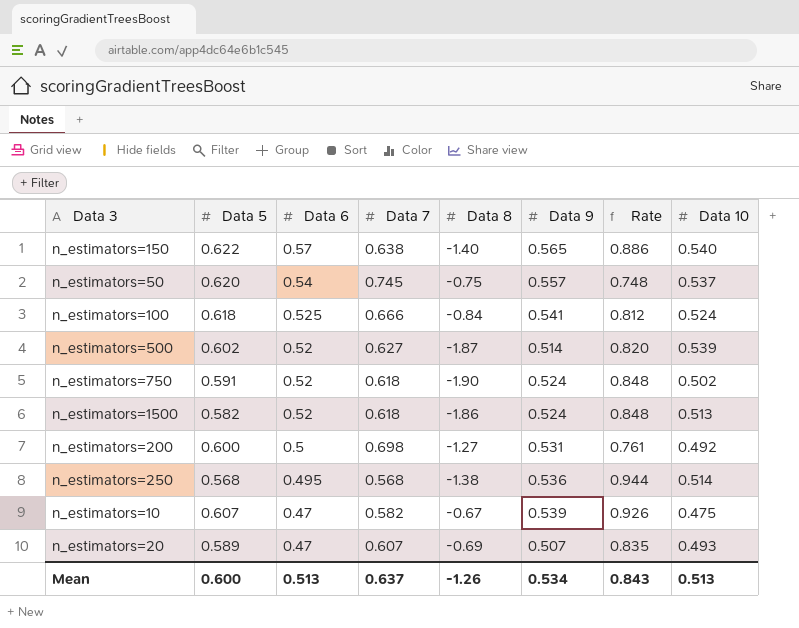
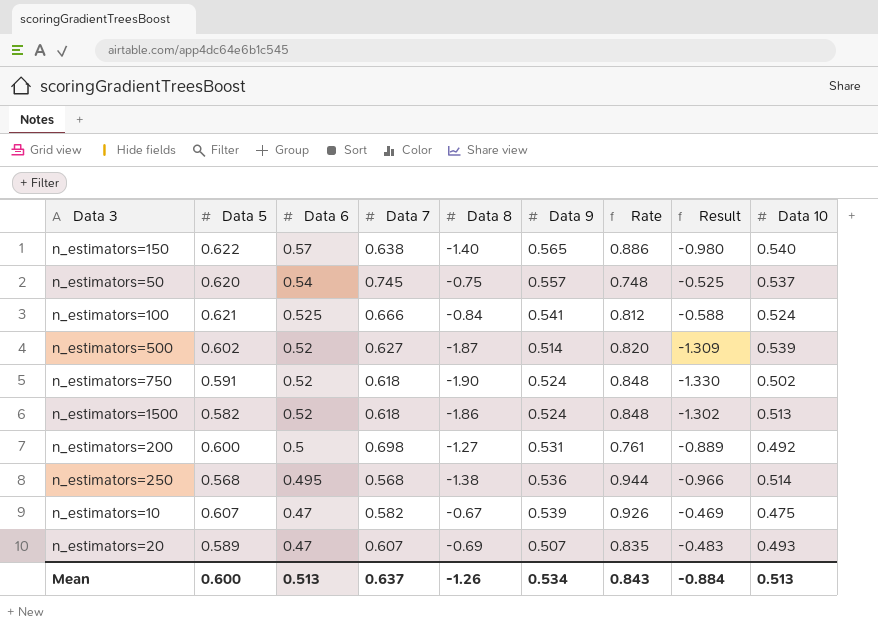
column Result | formula: none -> [Data 8] * 0.7
n_estimators=100 | Data 5: 0.618 -> 0.621

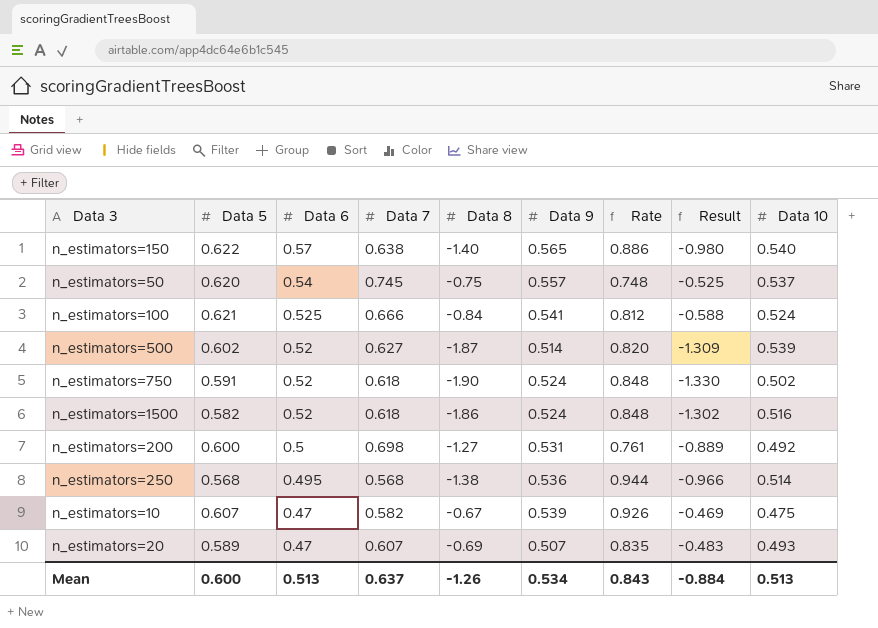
n_estimators=1500 | Data 10: 0.513 -> 0.516

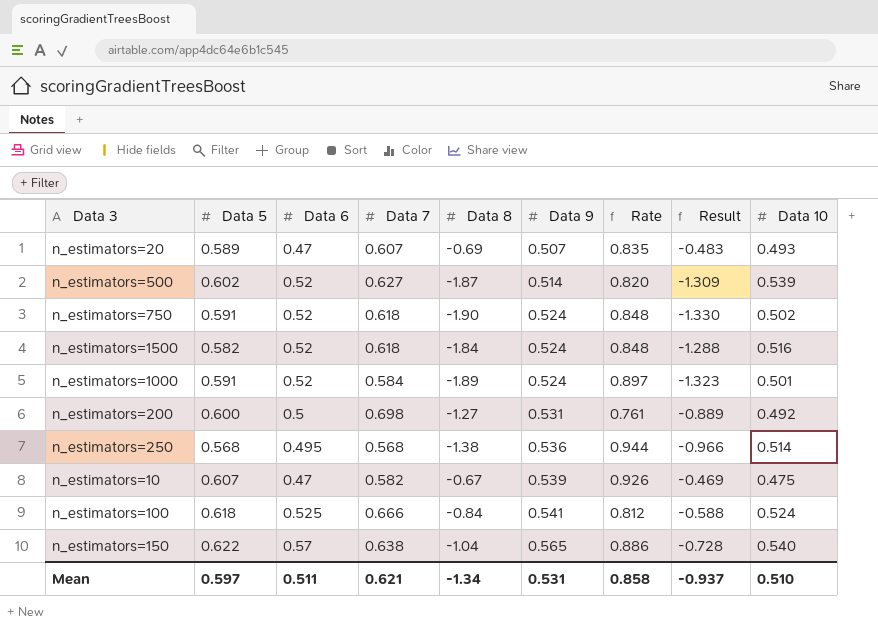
row order: Data 6 descending -> Data 9 ascending
row n_estimators=50: 0.620 | 0.54 | 0.745 | -0.75 | 0.557 | 0.748 | -0.525 | 0.537 -> none
n_estimators=1500 | Data 8: -1.86 -> -1.84
n_estimators=1500 | Result: -1.302 -> -1.288
row n_estimators=1000: none -> 0.591 | 0.52 | 0.584 | -1.89 | 0.524 | 0.897 | -1.323 | 0.501
n_estimators=100 | Data 5: 0.621 -> 0.618
n_estimators=150 | Data 8: -1.40 -> -1.04
n_estimators=150 | Result: -0.980 -> -0.728
Mean | Data 5: 0.600 -> 0.597
Mean | Data 6: 0.513 -> 0.511
Mean | Data 7: 0.637 -> 0.621
Mean | Data 8: -1.26 -> -1.34
Mean | Data 9: 0.534 -> 0.531
Mean | Rate: 0.843 -> 0.858
Mean | Result: -0.884 -> -0.937
Mean | Data 10: 0.513 -> 0.510

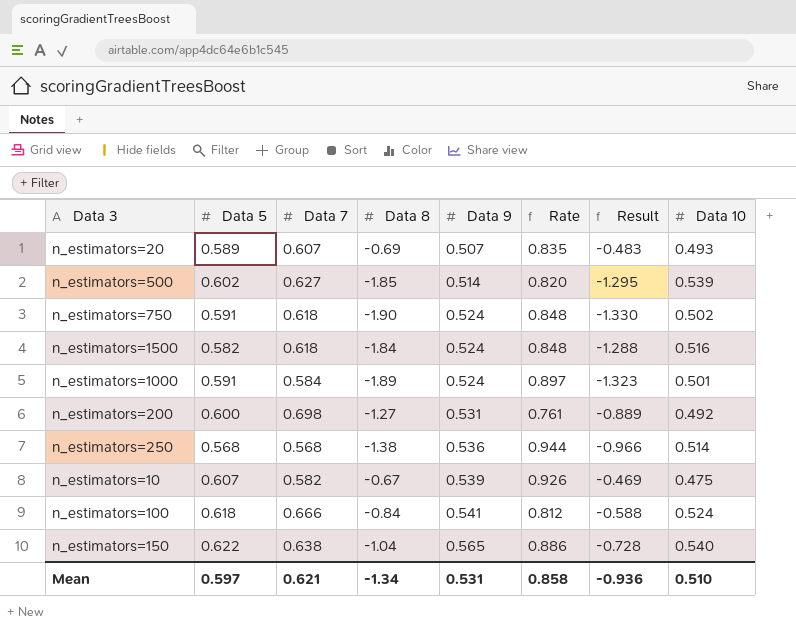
column Data 6 | position: 3 -> none
n_estimators=500 | Data 8: -1.87 -> -1.85
n_estimators=500 | Result: -1.309 -> -1.295
Mean | Result: -0.937 -> -0.936

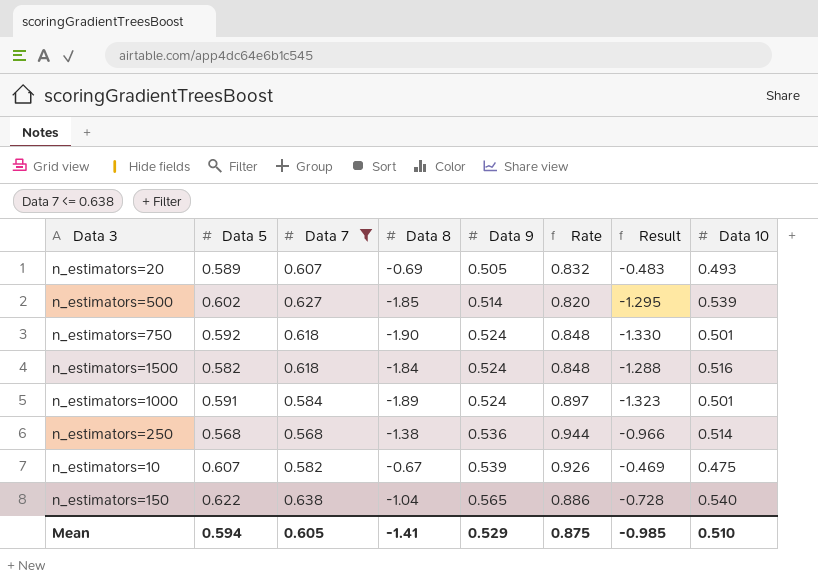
filter: none -> Data 7 <= 0.638
n_estimators=20 | Data 9: 0.507 -> 0.505
n_estimators=20 | Rate: 0.835 -> 0.832
n_estimators=750 | Data 5: 0.591 -> 0.592
n_estimators=750 | Data 10: 0.502 -> 0.501
Mean | Data 5: 0.597 -> 0.594
Mean | Data 7: 0.621 -> 0.605
Mean | Data 8: -1.34 -> -1.41
Mean | Data 9: 0.531 -> 0.529
Mean | Rate: 0.858 -> 0.875
Mean | Result: -0.936 -> -0.985

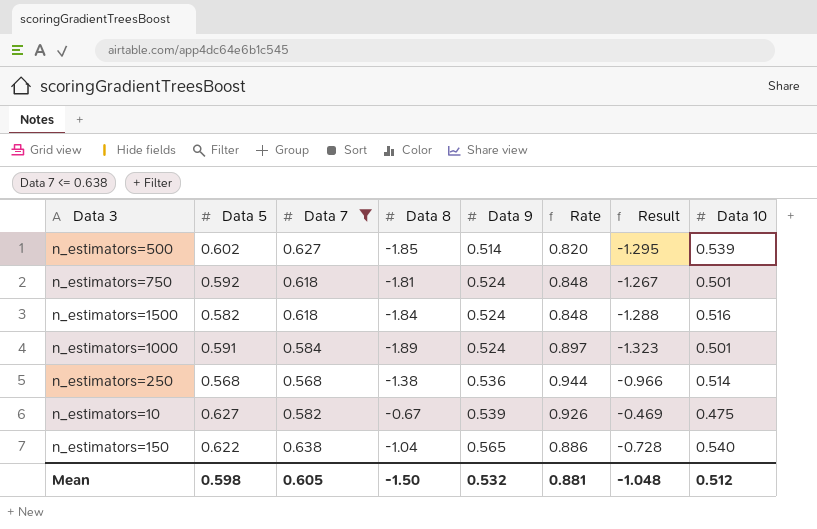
row n_estimators=20: 0.589 | 0.607 | -0.69 | 0.505 | 0.832 | -0.483 | 0.493 -> none
n_estimators=750 | Data 8: -1.90 -> -1.81
n_estimators=750 | Result: -1.330 -> -1.267
n_estimators=10 | Data 5: 0.607 -> 0.627
Mean | Data 5: 0.594 -> 0.598
Mean | Data 8: -1.41 -> -1.50
Mean | Data 9: 0.529 -> 0.532
Mean | Rate: 0.875 -> 0.881
Mean | Result: -0.985 -> -1.048
Mean | Data 10: 0.510 -> 0.512

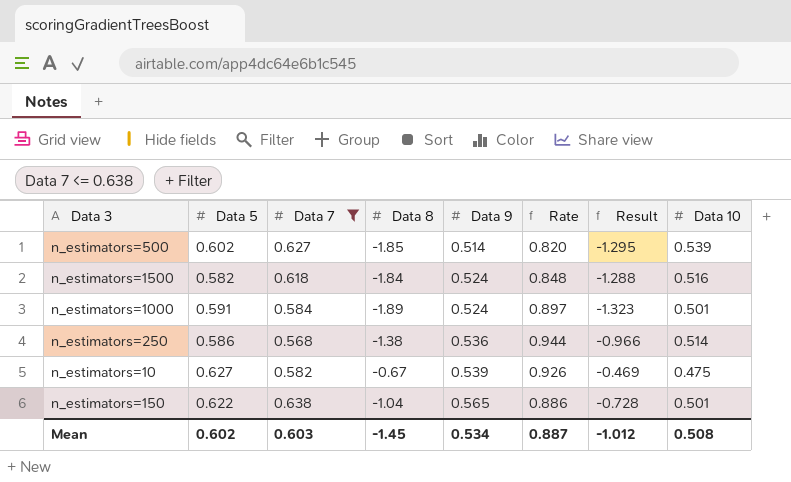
row n_estimators=750: 0.592 | 0.618 | -1.81 | 0.524 | 0.848 | -1.267 | 0.501 -> none
n_estimators=250 | Data 5: 0.568 -> 0.586
n_estimators=150 | Data 10: 0.540 -> 0.501
Mean | Data 5: 0.598 -> 0.602
Mean | Data 7: 0.605 -> 0.603
Mean | Data 8: -1.50 -> -1.45
Mean | Data 9: 0.532 -> 0.534
Mean | Rate: 0.881 -> 0.887
Mean | Result: -1.048 -> -1.012
Mean | Data 10: 0.512 -> 0.508

